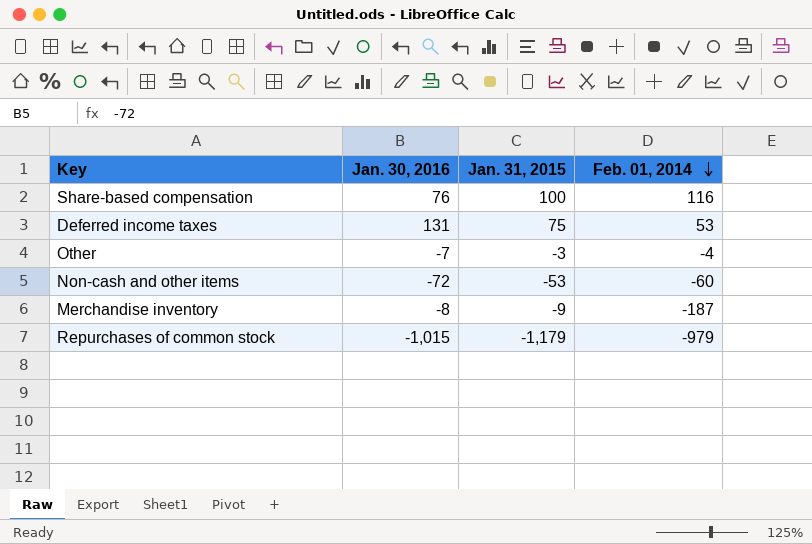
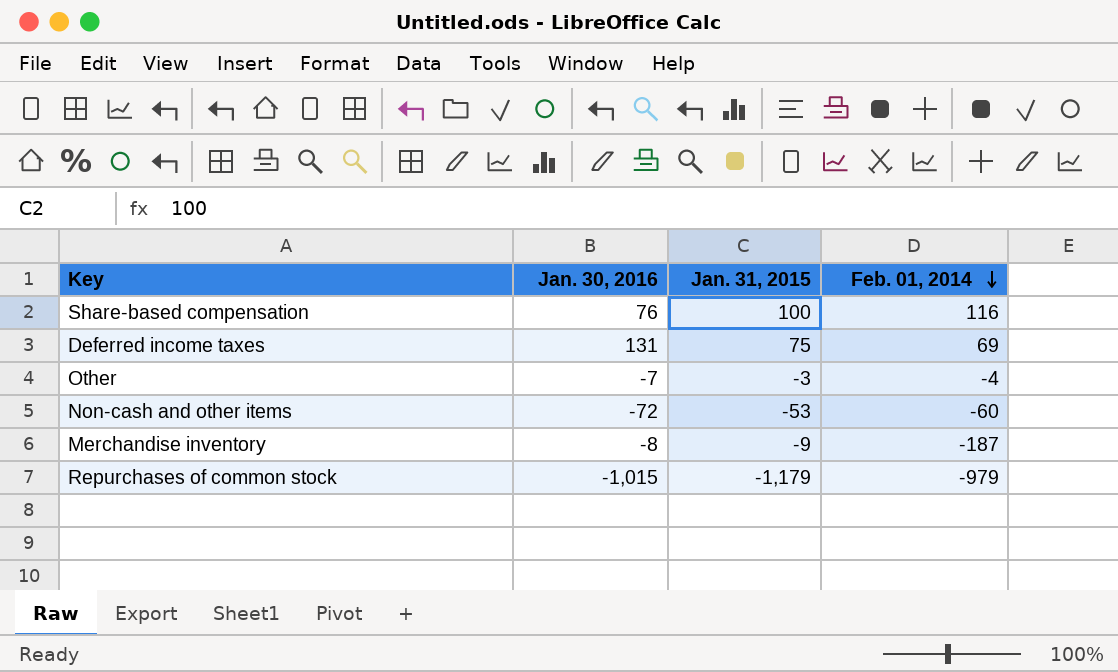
Deferred income taxes | Feb. 01, 2014: 53 -> 69

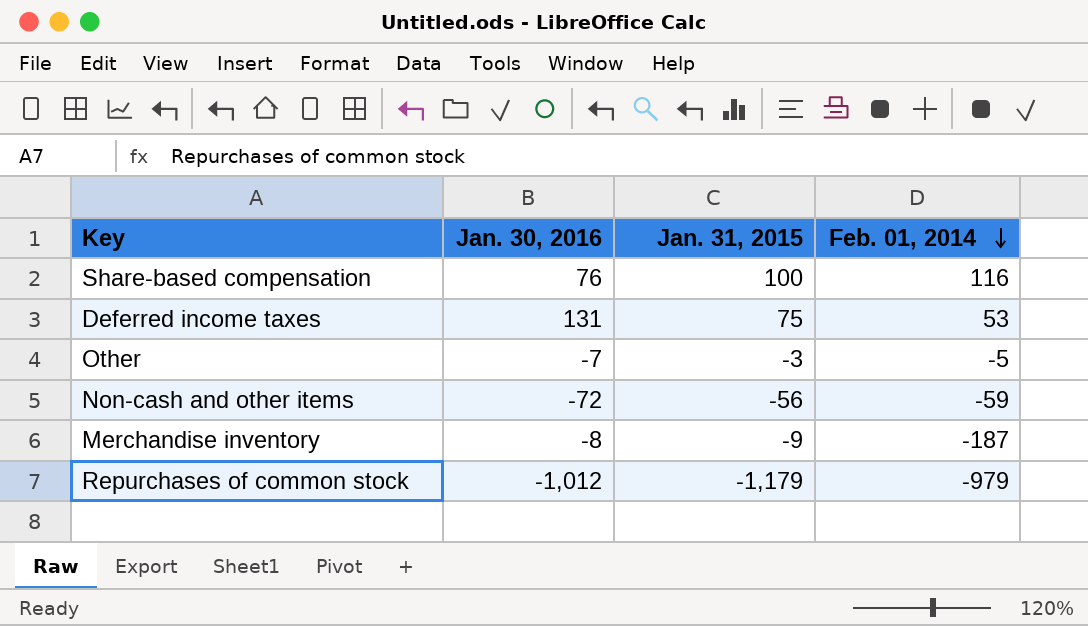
Deferred income taxes | Feb. 01, 2014: 69 -> 53
Other | Feb. 01, 2014: -4 -> -5
Non-cash and other items | Jan. 31, 2015: -53 -> -56
Non-cash and other items | Feb. 01, 2014: -60 -> -59
Repurchases of common stock | Jan. 30, 2016: -1,015 -> -1,012

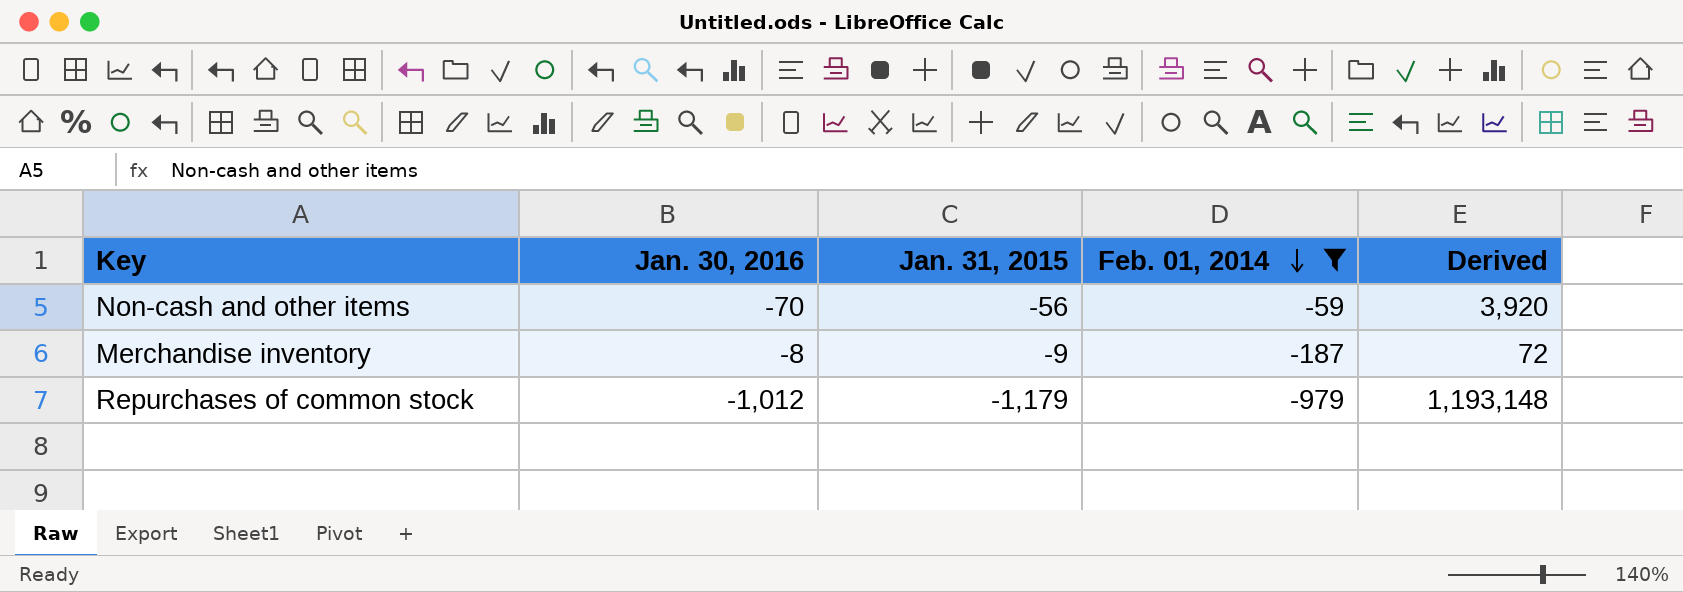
filter: none -> Feb. 01, 2014 <= -59
column Derived | formula: none -> [Jan. 30, 2016] * [Jan. 31, 2015]
Non-cash and other items | Jan. 30, 2016: -72 -> -70

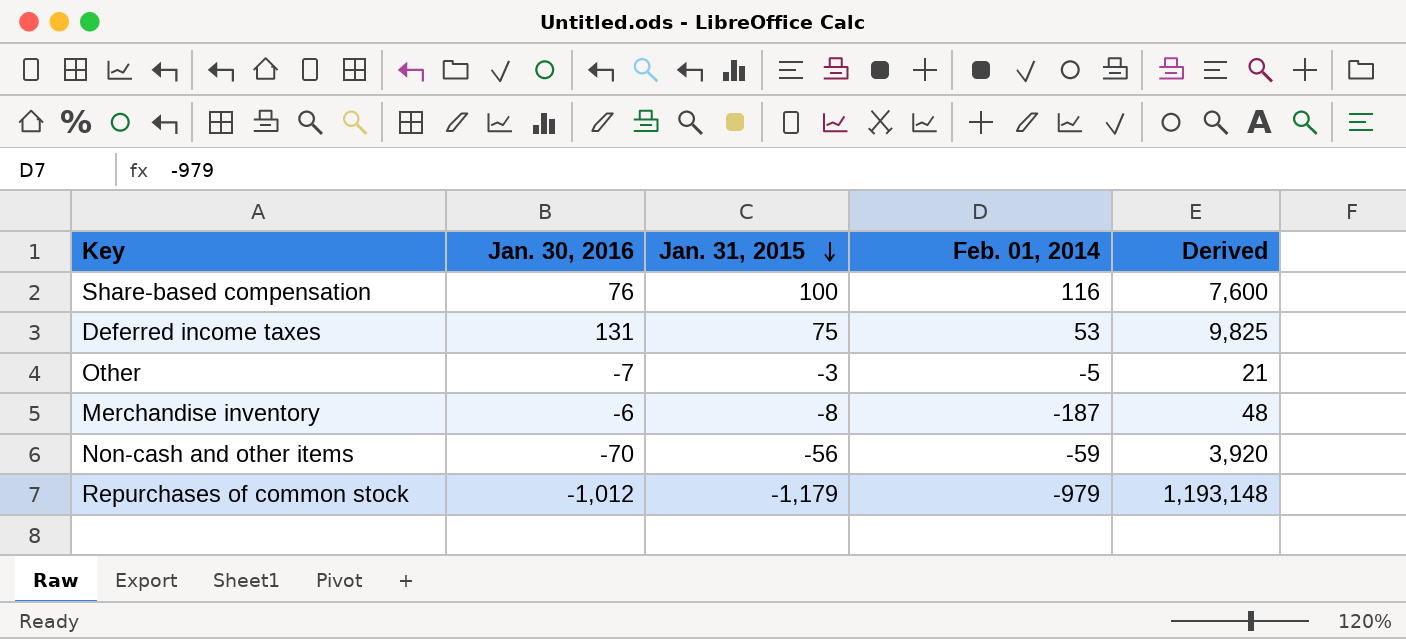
filter: Feb. 01, 2014 <= -59 -> none
row order: Feb. 01, 2014 descending -> Jan. 31, 2015 descending
Merchandise inventory | Jan. 30, 2016: -8 -> -6
Merchandise inventory | Jan. 31, 2015: -9 -> -8
Merchandise inventory | Derived: 72 -> 48

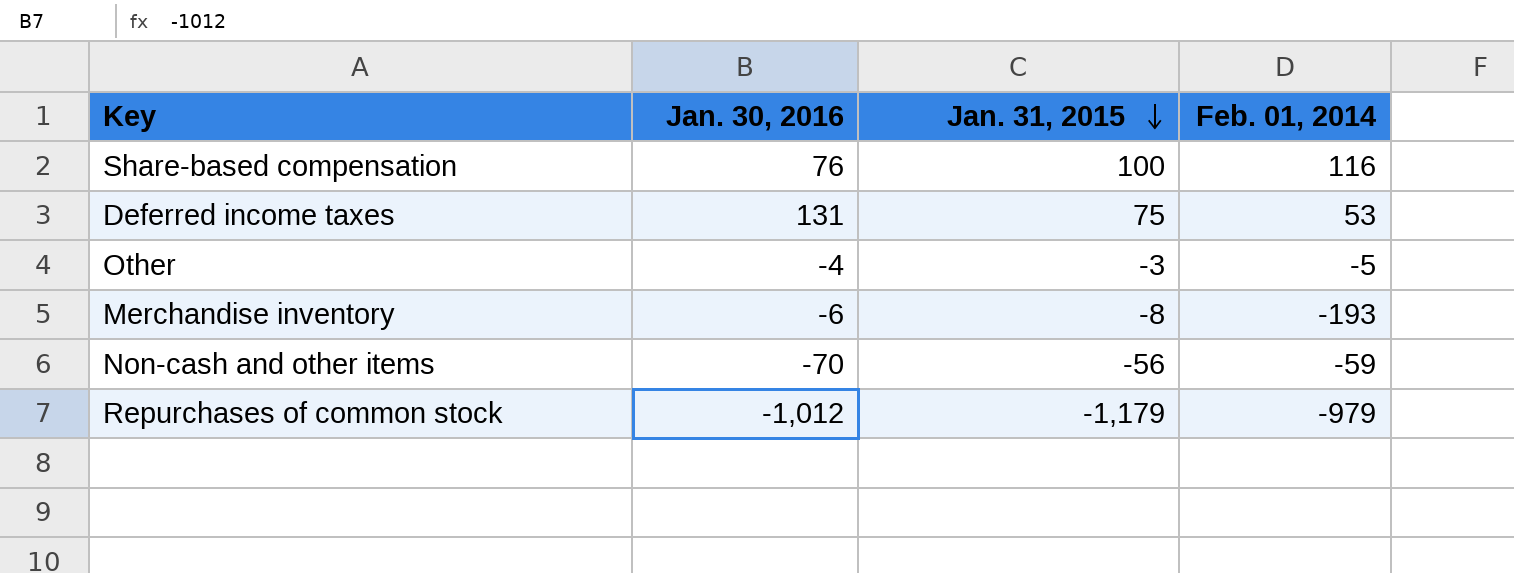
column Derived | formula: [Jan. 30, 2016] * [Jan. 31, 2015] -> none
Other | Jan. 30, 2016: -7 -> -4
Merchandise inventory | Feb. 01, 2014: -187 -> -193

